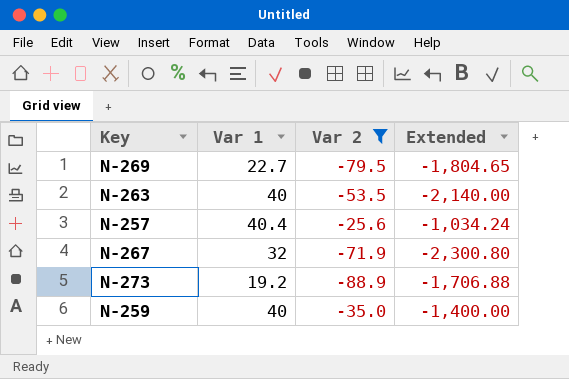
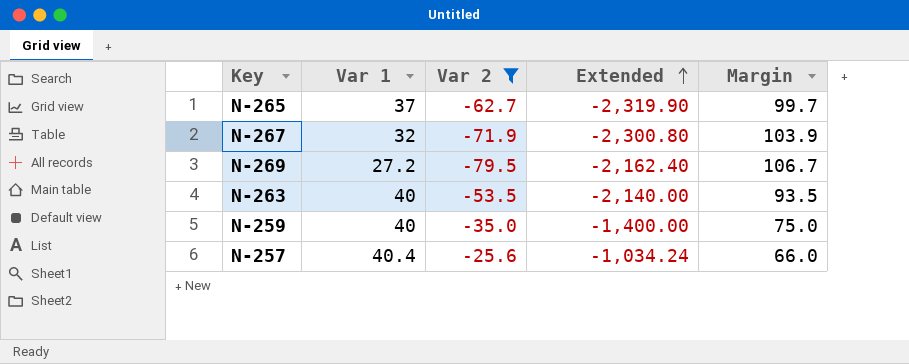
row order: none -> Extended ascending
column Margin | formula: none -> [Var 1] - [Var 2]
row N-273: 19.2 | -88.9 | -1,706.88 -> none
row N-265: none -> 37 | -62.7 | -2,319.90 | 99.7
N-269 | Var 1: 22.7 -> 27.2
N-269 | Extended: -1,804.65 -> -2,162.40

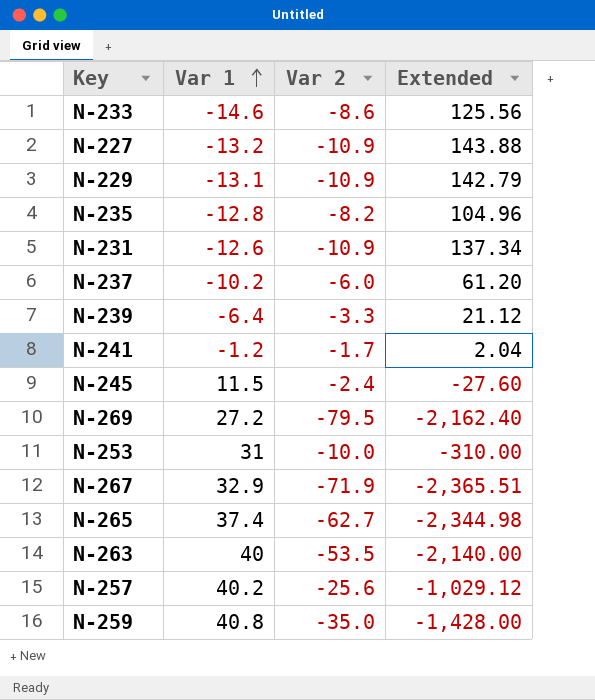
filter: Var 2 <= -25.6 -> none
row order: Extended ascending -> Var 1 ascending
column Margin | formula: [Var 1] - [Var 2] -> none
N-267 | Var 1: 32 -> 32.9
N-267 | Extended: -2,300.80 -> -2,365.51
N-265 | Var 1: 37 -> 37.4
N-265 | Extended: -2,319.90 -> -2,344.98
N-257 | Var 1: 40.4 -> 40.2
N-257 | Extended: -1,034.24 -> -1,029.12
N-259 | Var 1: 40 -> 40.8
N-259 | Extended: -1,400.00 -> -1,428.00

